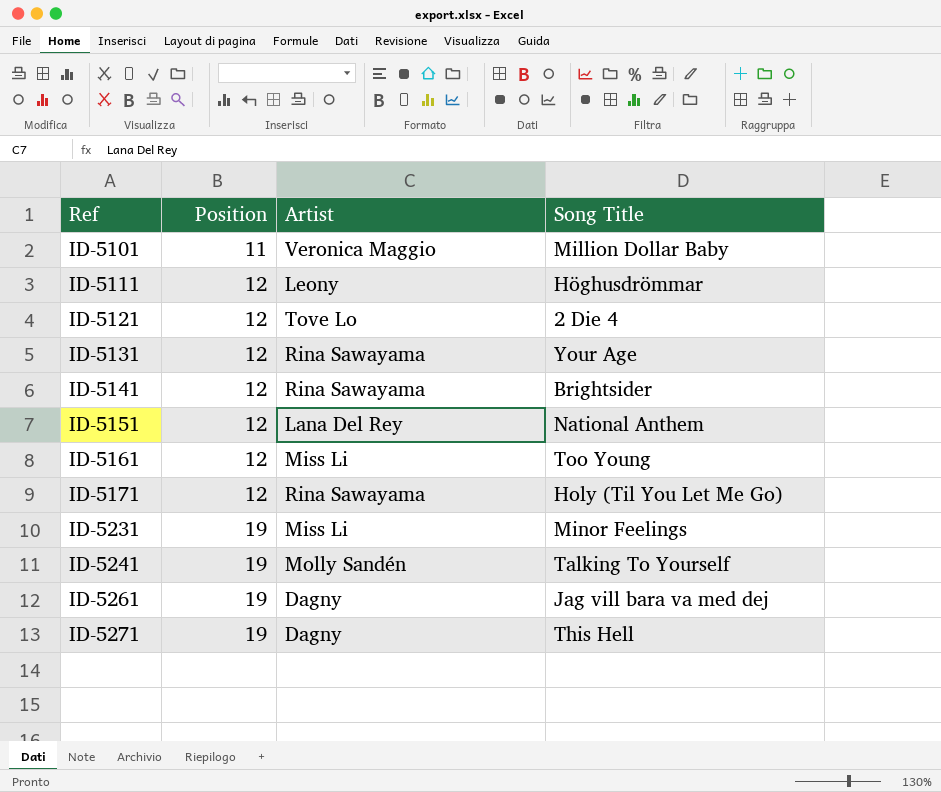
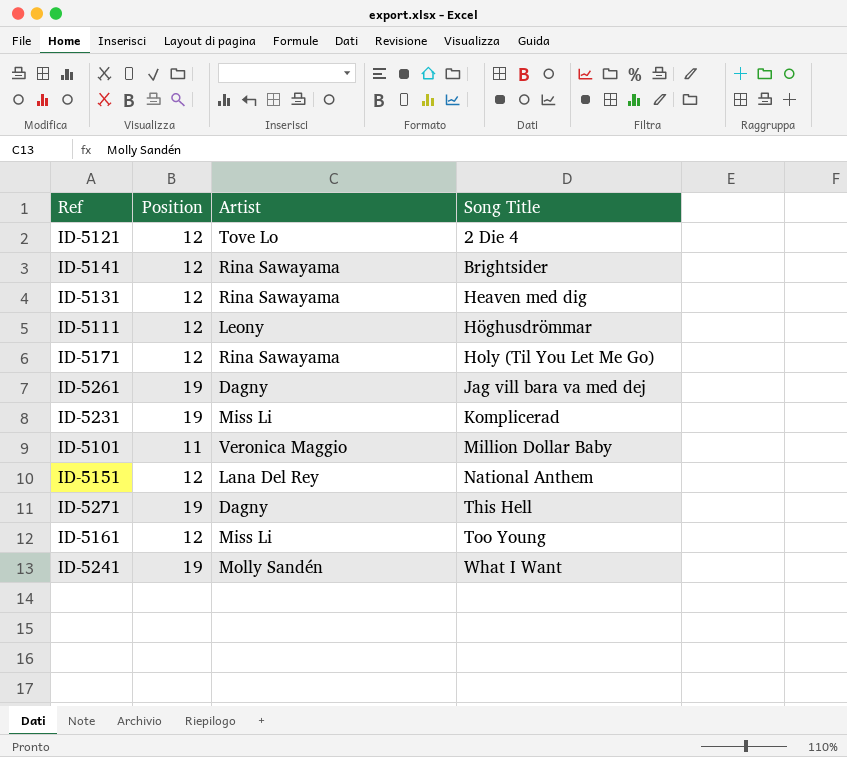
row order: Ref ascending -> Song Title ascending
ID-5131 | Song Title: Your Age -> Heaven med dig
ID-5231 | Song Title: Minor Feelings -> Komplicerad
ID-5241 | Song Title: Talking To Yourself -> What I Want

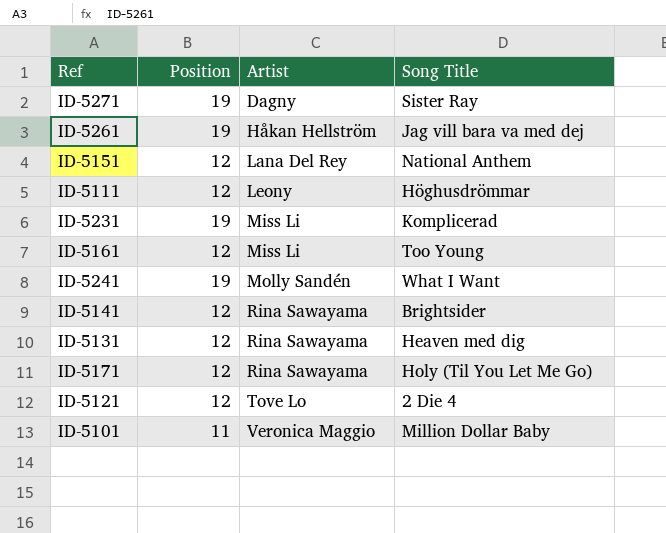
row order: Song Title ascending -> Artist ascending
ID-5271 | Song Title: This Hell -> Sister Ray
ID-5261 | Artist: Dagny -> Håkan Hellström

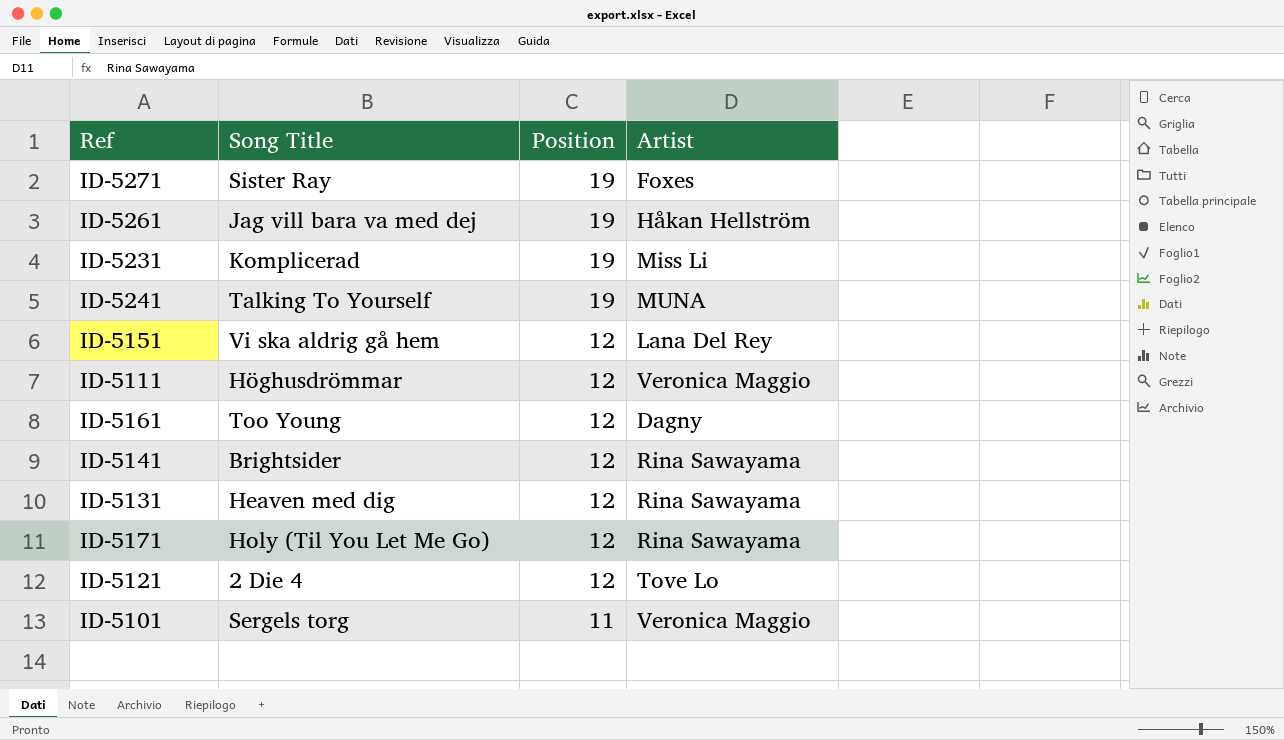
row order: Artist ascending -> Position descending
column Song Title | position: 4 -> 2
ID-5271 | Artist: Dagny -> Foxes
ID-5241 | Song Title: What I Want -> Talking To Yourself
ID-5241 | Artist: Molly Sandén -> MUNA
ID-5151 | Song Title: National Anthem -> Vi ska aldrig gå hem
ID-5111 | Artist: Leony -> Veronica Maggio
ID-5161 | Artist: Miss Li -> Dagny
ID-5101 | Song Title: Million Dollar Baby -> Sergels torg

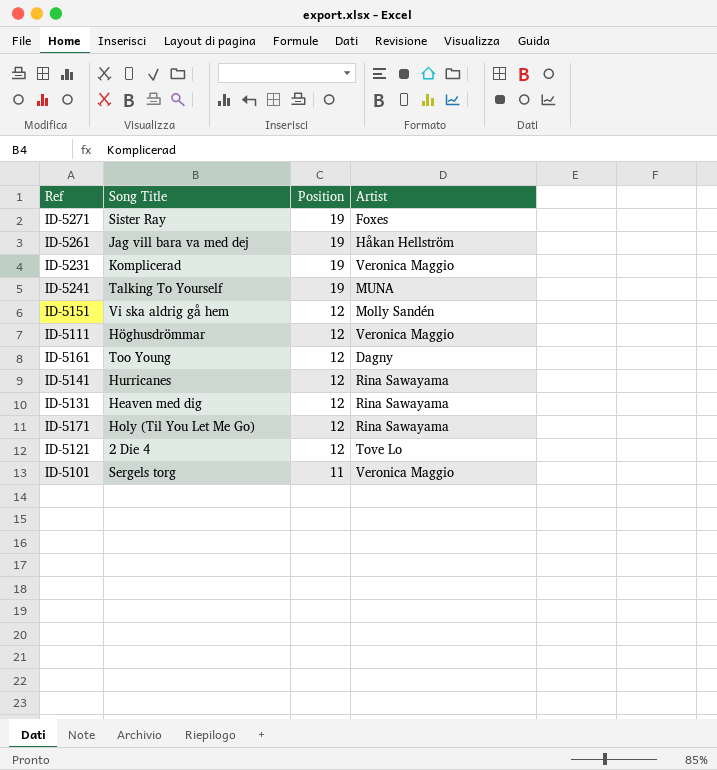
ID-5231 | Artist: Miss Li -> Veronica Maggio
ID-5151 | Artist: Lana Del Rey -> Molly Sandén
ID-5141 | Song Title: Brightsider -> Hurricanes

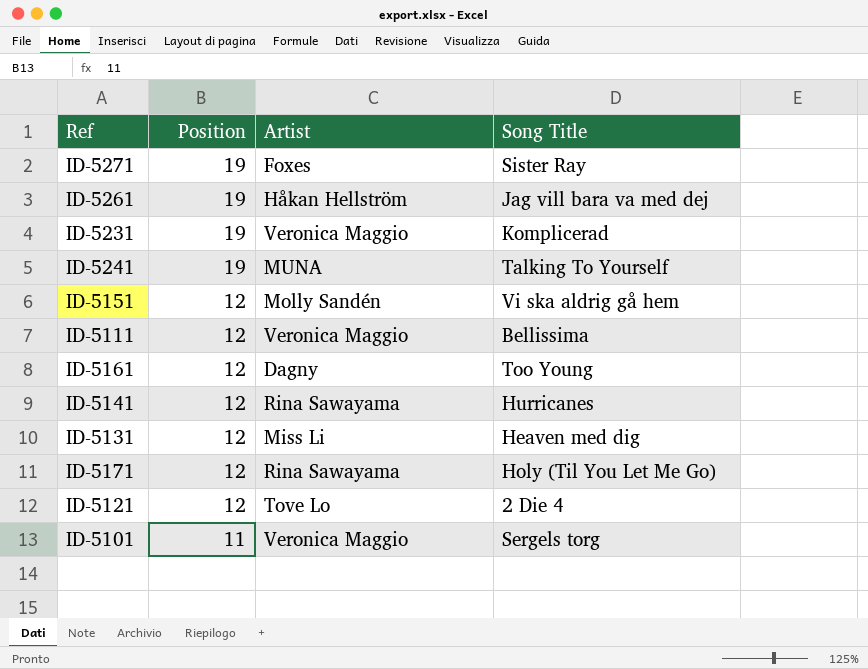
column Song Title | position: 2 -> 4
ID-5111 | Song Title: Höghusdrömmar -> Bellissima
ID-5131 | Artist: Rina Sawayama -> Miss Li

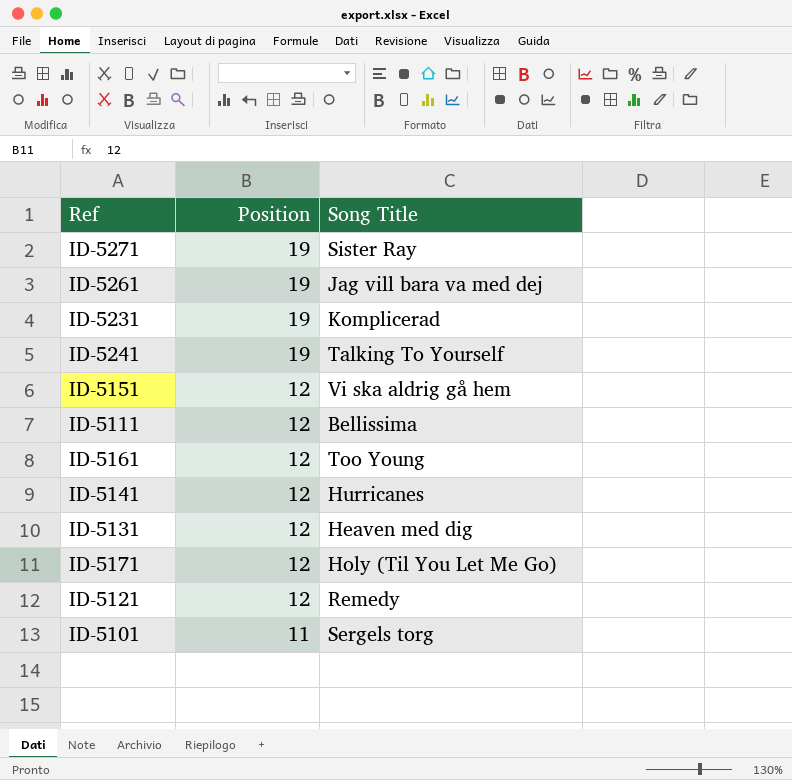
column Artist | position: 3 -> none
ID-5121 | Song Title: 2 Die 4 -> Remedy

